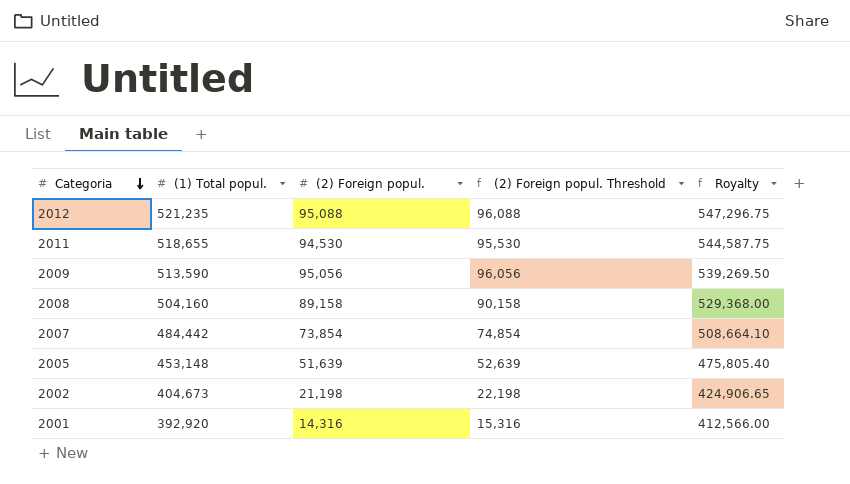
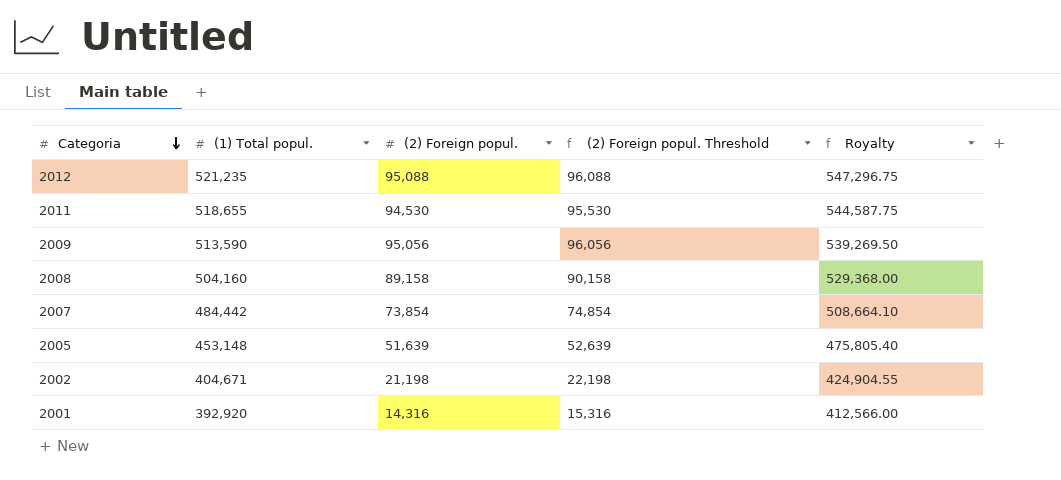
2002 | (1) Total popul.: 404,673 -> 404,671
2002 | Royalty: 424,906.65 -> 424,904.55

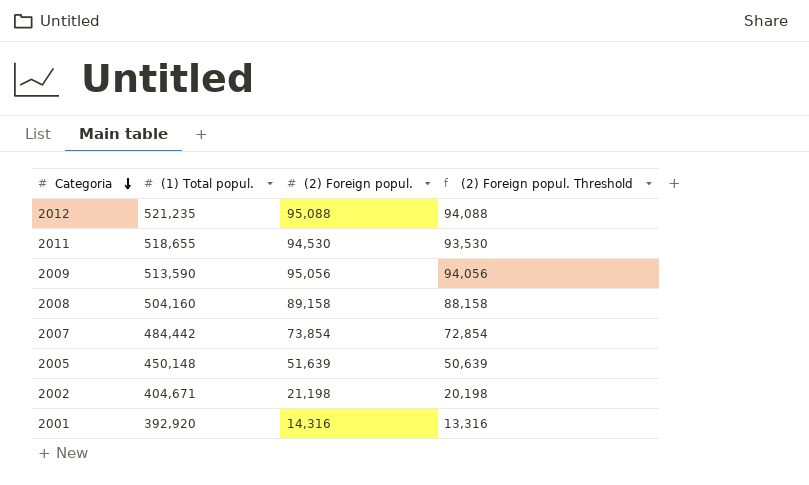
column Royalty | formula: [(1) Total popul.] * 1.05 -> none
column (2) Foreign popul. Threshold | formula: [(2) Foreign popul.] + 1000 -> [(2) Foreign popul.] - 1000
2005 | (1) Total popul.: 453,148 -> 450,148

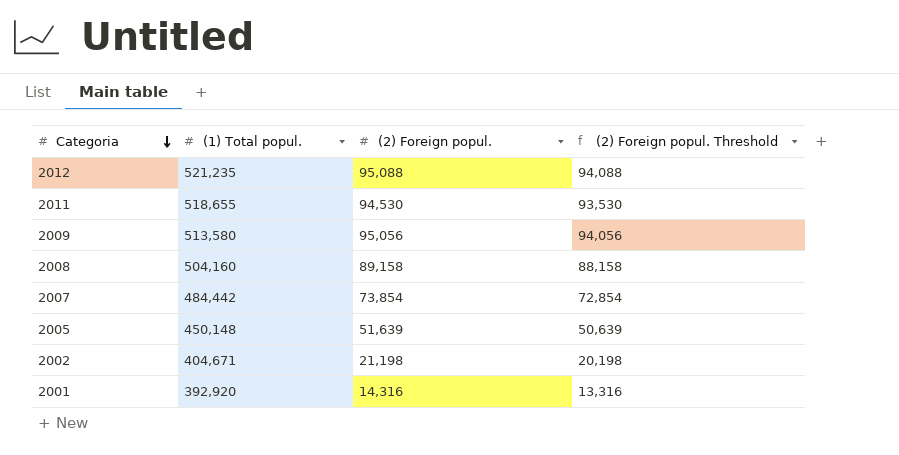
2009 | (1) Total popul.: 513,590 -> 513,580

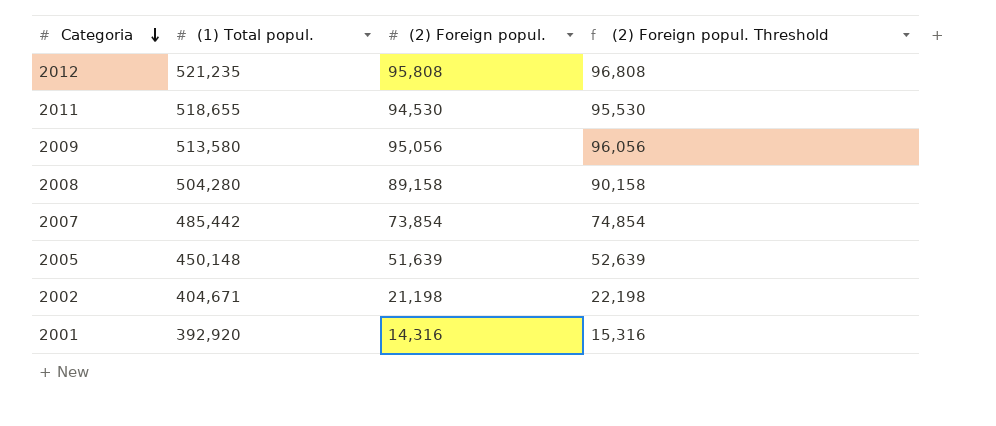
column (2) Foreign popul. Threshold | formula: [(2) Foreign popul.] - 1000 -> [(2) Foreign popul.] + 1000
2012 | (2) Foreign popul.: 95,088 -> 95,808
2008 | (1) Total popul.: 504,160 -> 504,280
2007 | (1) Total popul.: 484,442 -> 485,442

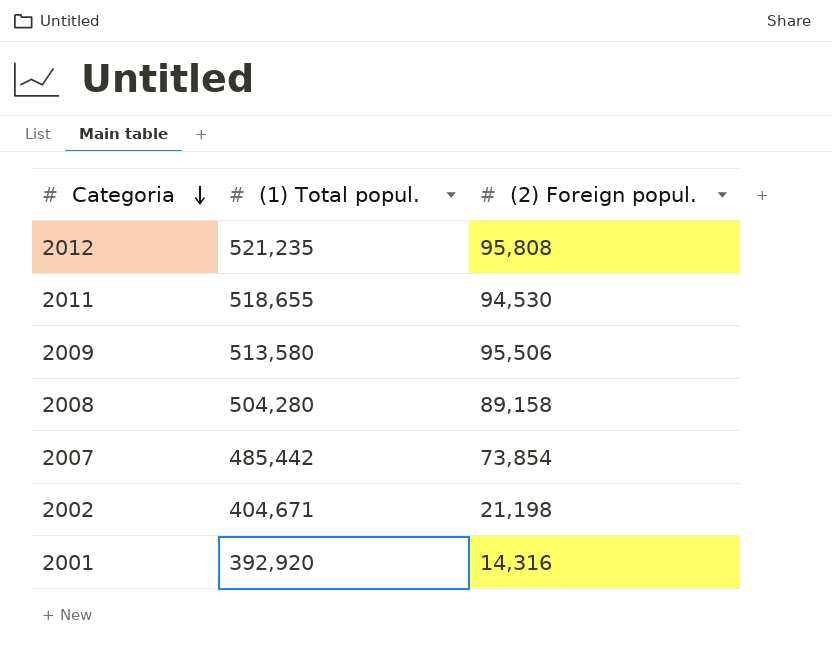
column (2) Foreign popul. Threshold | formula: [(2) Foreign popul.] + 1000 -> none
row 2005: 450,148 | 51,639 | 52,639 -> none
2009 | (2) Foreign popul.: 95,056 -> 95,506

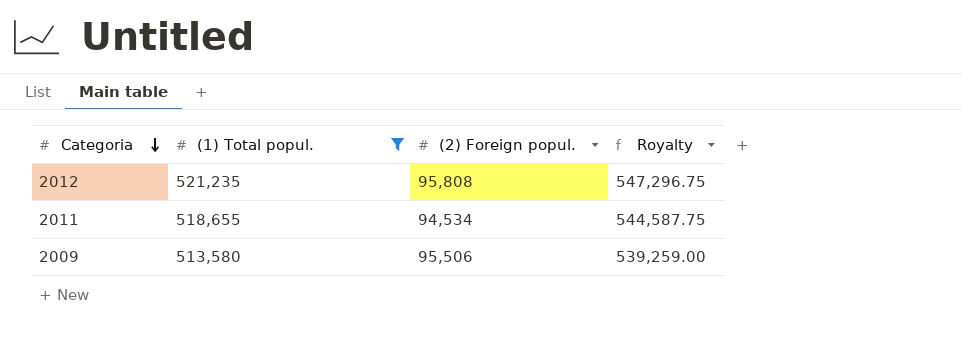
filter: none -> (1) Total popul. >= 513,580
column Royalty | formula: none -> [(1) Total popul.] * 1.05
2011 | (2) Foreign popul.: 94,530 -> 94,534

